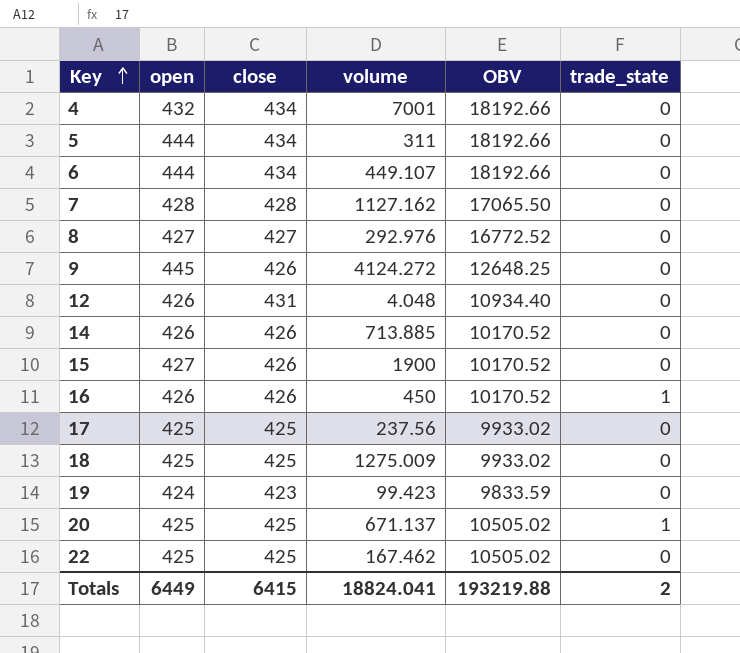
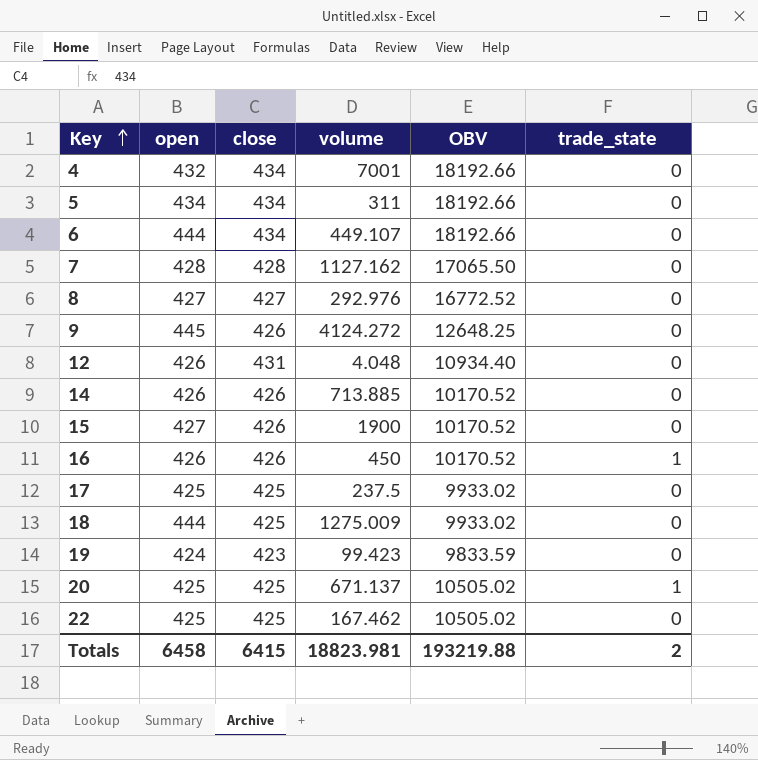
5 | open: 444 -> 434
17 | volume: 237.56 -> 237.5
18 | open: 425 -> 444
Totals | open: 6449 -> 6458
Totals | volume: 18824.041 -> 18823.981

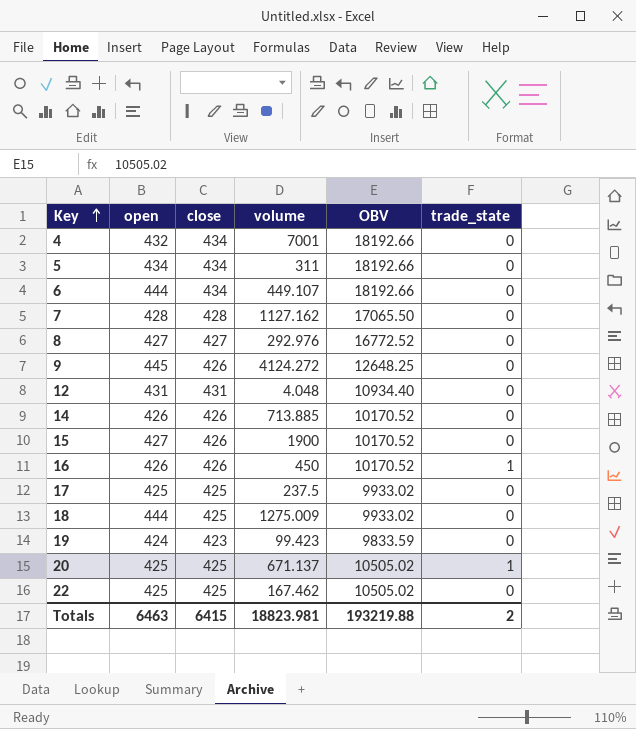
12 | open: 426 -> 431
Totals | open: 6458 -> 6463

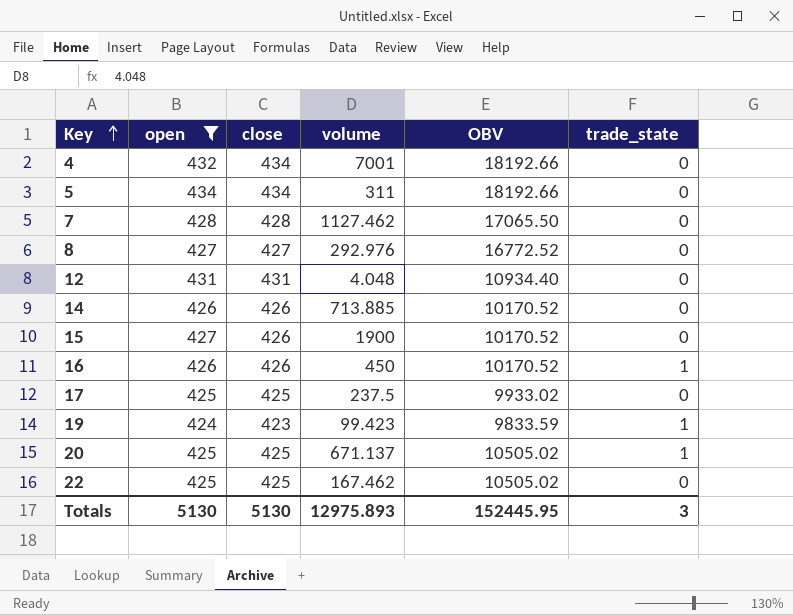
filter: none -> open <= 434
7 | volume: 1127.162 -> 1127.462
19 | trade_state: 0 -> 1
Totals | open: 6463 -> 5130
Totals | close: 6415 -> 5130
Totals | volume: 18823.981 -> 12975.893
Totals | OBV: 193219.88 -> 152445.95
Totals | trade_state: 2 -> 3

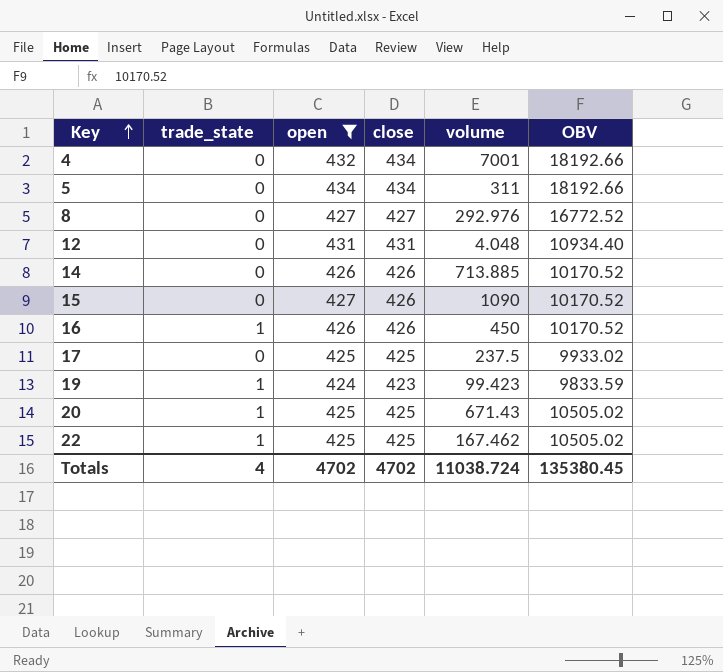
column trade_state | position: 6 -> 2
row 7: 428 | 428 | 1127.462 | 17065.50 | 0 -> none
15 | volume: 1900 -> 1090
20 | volume: 671.137 -> 671.43
22 | trade_state: 0 -> 1
Totals | trade_state: 3 -> 4
Totals | open: 5130 -> 4702
Totals | close: 5130 -> 4702
Totals | volume: 12975.893 -> 11038.724
Totals | OBV: 152445.95 -> 135380.45

